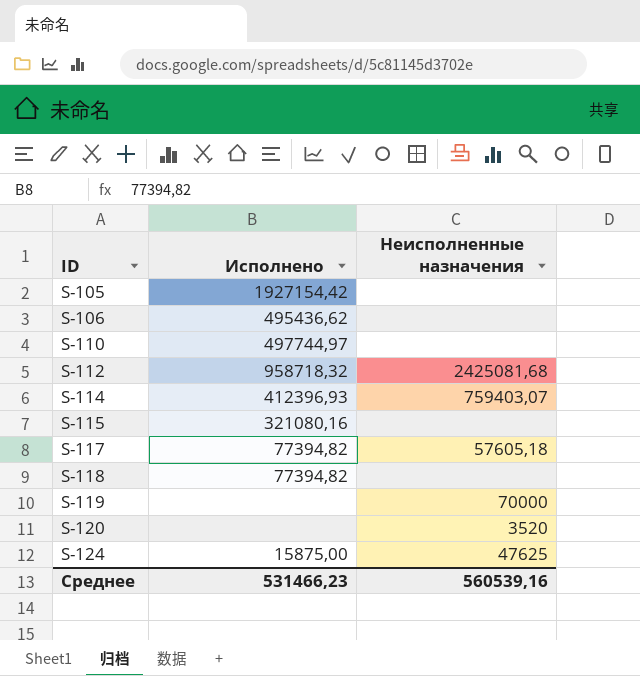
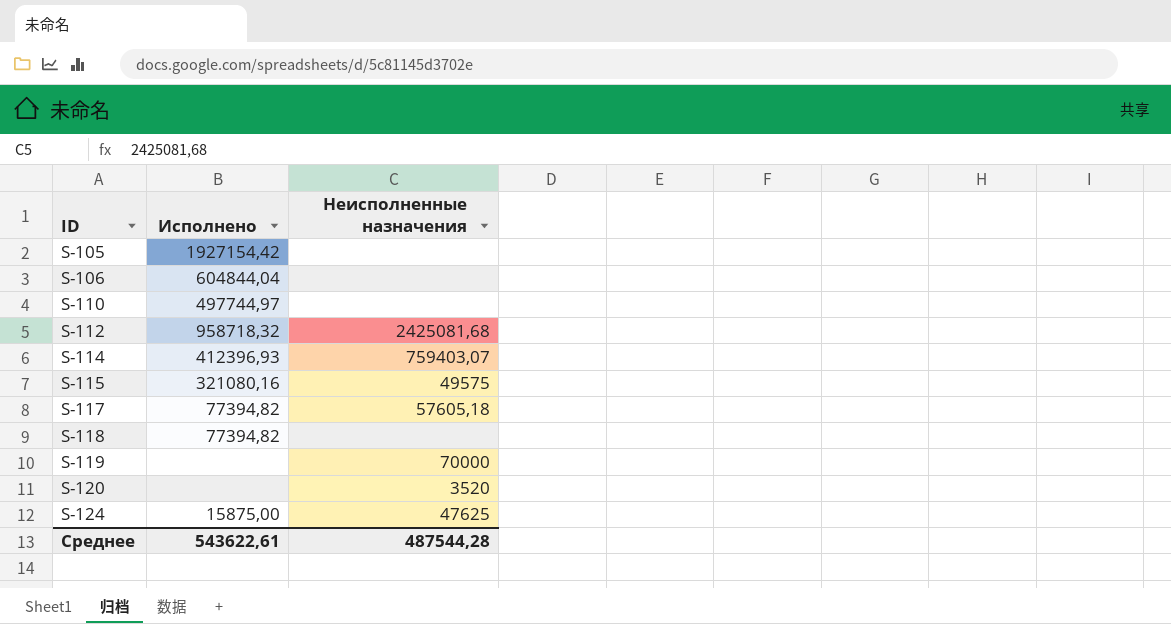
S-106 | Исполнено: 495436,62 -> 604844,04
S-115 | Неисполненные назначения: none -> 49575
Среднее | Исполнено: 531466,23 -> 543622,61
Среднее | Неисполненные назначения: 560539,16 -> 487544,28

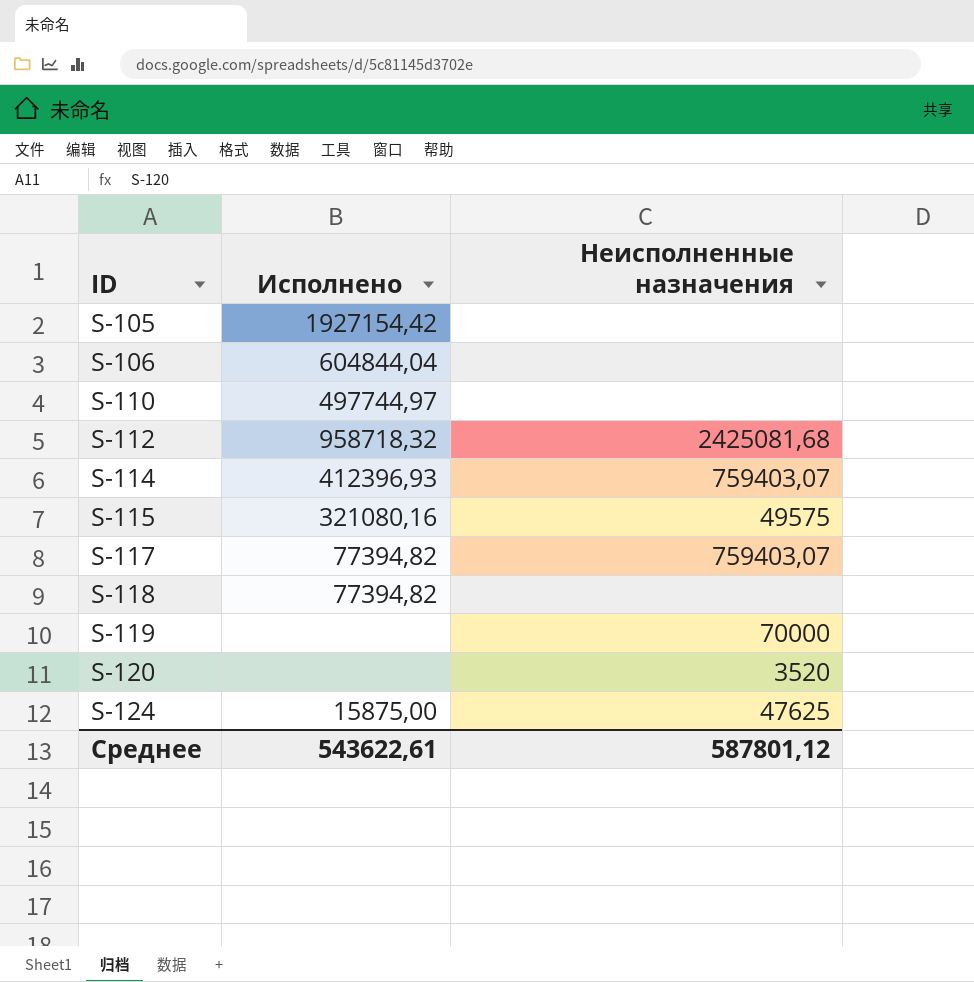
S-117 | Неисполненные назначения: 57605,18 -> 759403,07
Среднее | Неисполненные назначения: 487544,28 -> 587801,12

